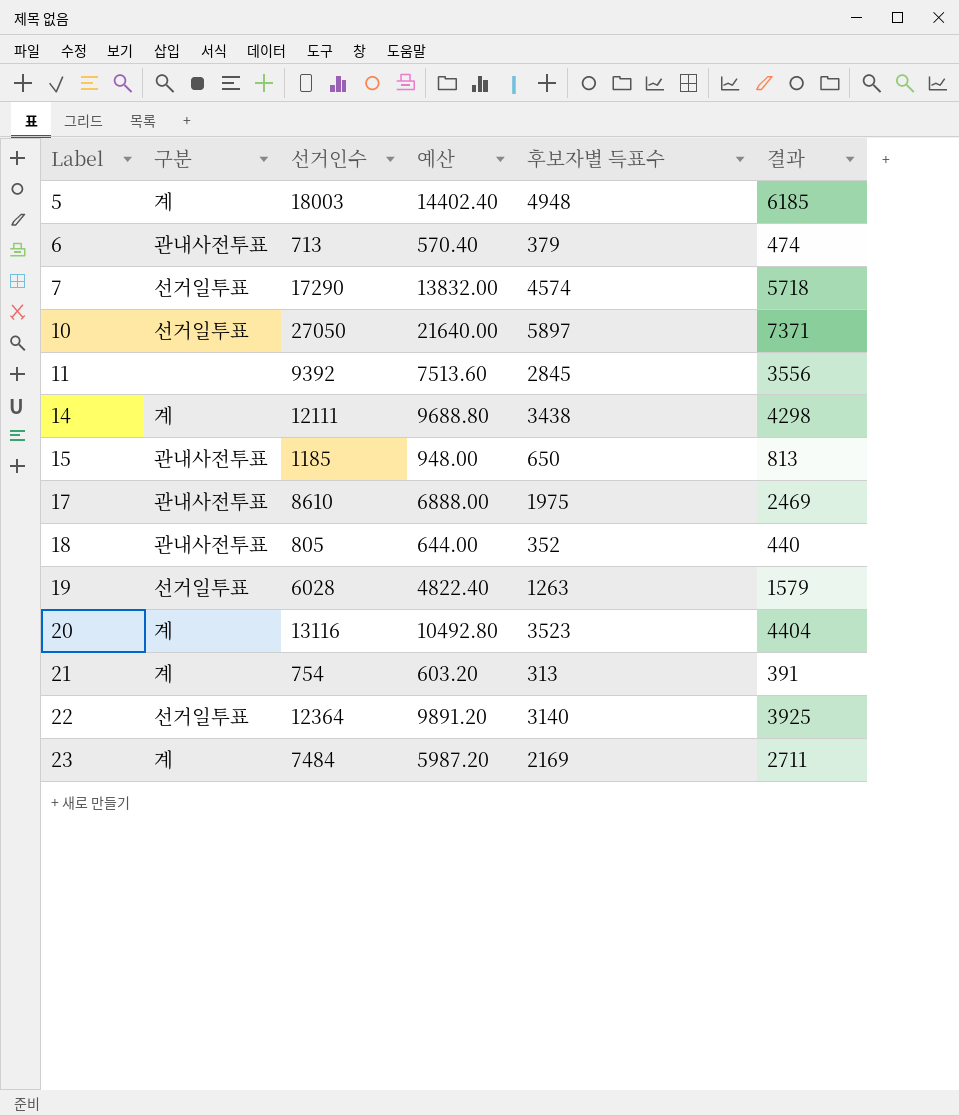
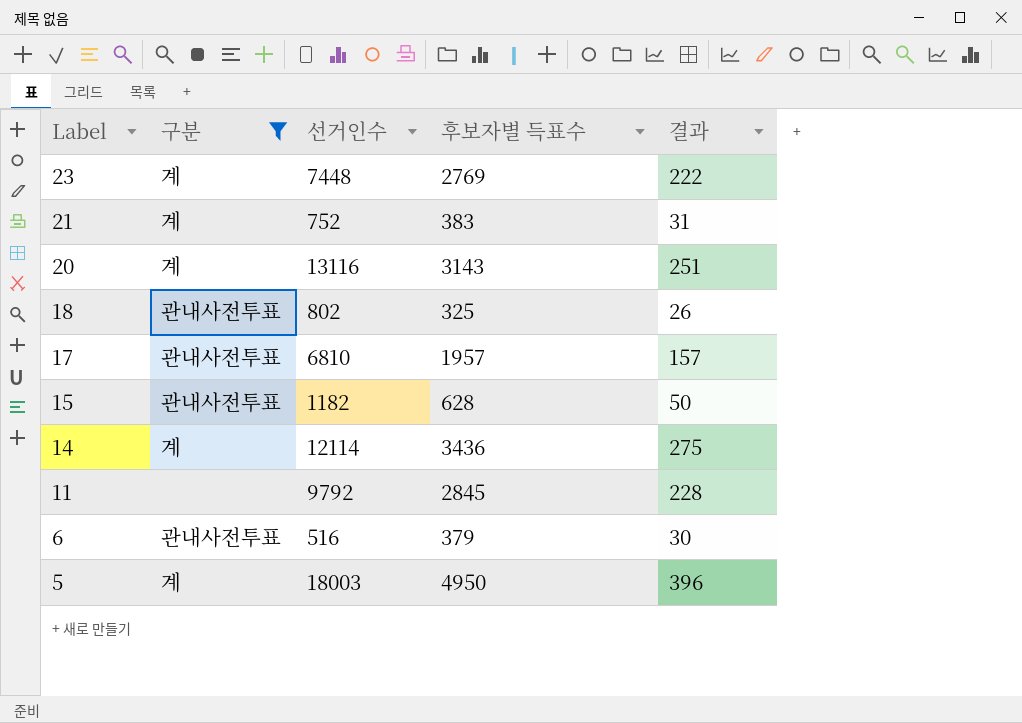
filter: none -> 구분 != 선거일투표
row order: Label ascending -> Label descending
column 예산 | formula: [선거인수] * 0.8 -> none
column 결과 | formula: [후보자별 득표수] * 1.25 -> [후보자별 득표수] * 0.08
23 | 선거인수: 7484 -> 7448
23 | 후보자별 득표수: 2169 -> 2769
21 | 선거인수: 754 -> 752
21 | 후보자별 득표수: 313 -> 383
20 | 후보자별 득표수: 3523 -> 3143
18 | 선거인수: 805 -> 802
18 | 후보자별 득표수: 352 -> 325
17 | 선거인수: 8610 -> 6810
17 | 후보자별 득표수: 1975 -> 1957
15 | 선거인수: 1185 -> 1182
15 | 후보자별 득표수: 650 -> 628
14 | 선거인수: 12111 -> 12114
14 | 후보자별 득표수: 3438 -> 3436
11 | 선거인수: 9392 -> 9792
6 | 선거인수: 713 -> 516
5 | 후보자별 득표수: 4948 -> 4950

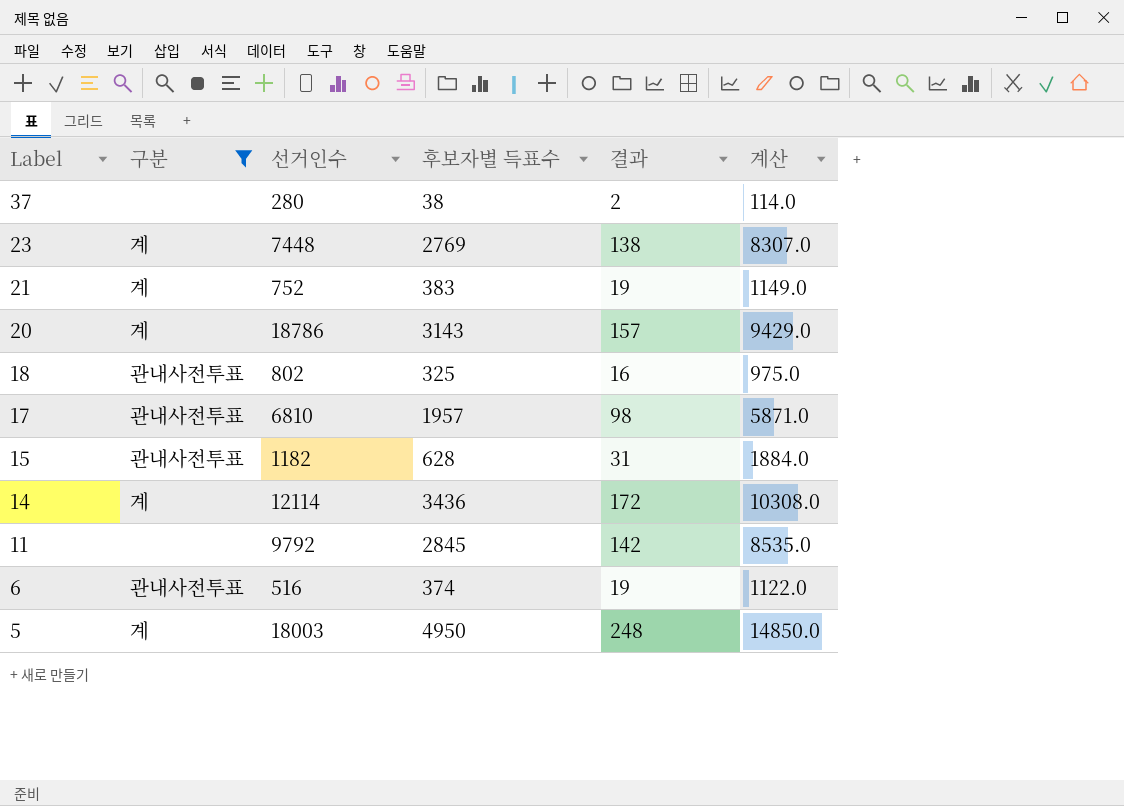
column 결과 | formula: [후보자별 득표수] * 0.08 -> [후보자별 득표수] * 0.05
column 계산 | formula: none -> [후보자별 득표수] * 3
row 37: none -> none | 280 | 38 | 2 | 114.0
20 | 선거인수: 13116 -> 18786
6 | 후보자별 득표수: 379 -> 374

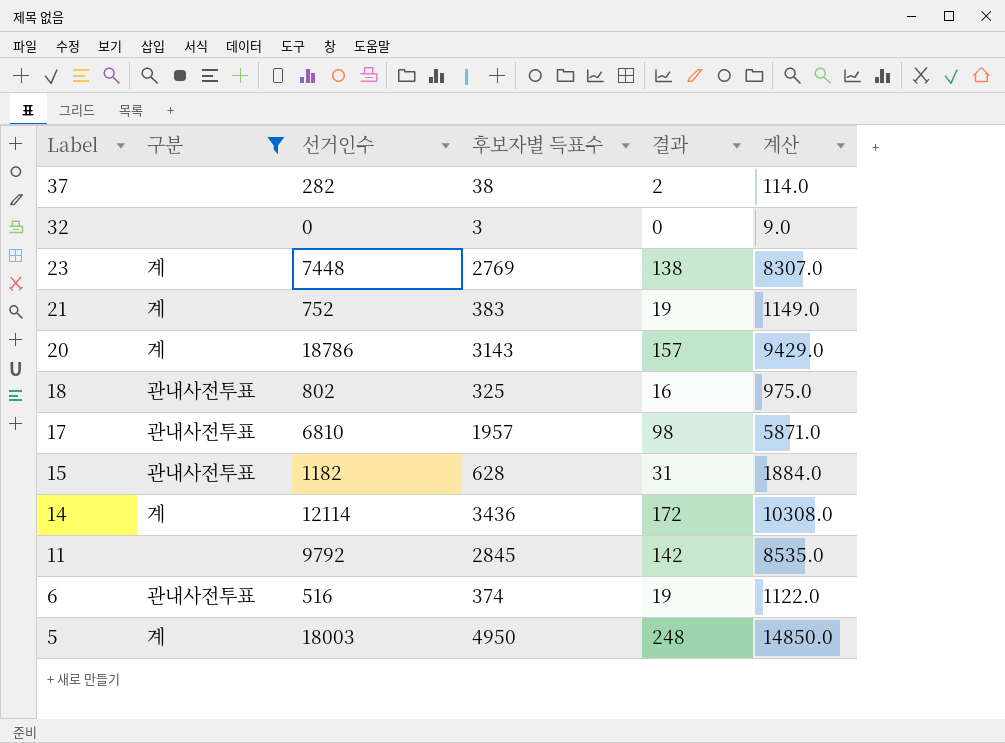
37 | 선거인수: 280 -> 282
row 32: none -> none | 0 | 3 | 0 | 9.0

